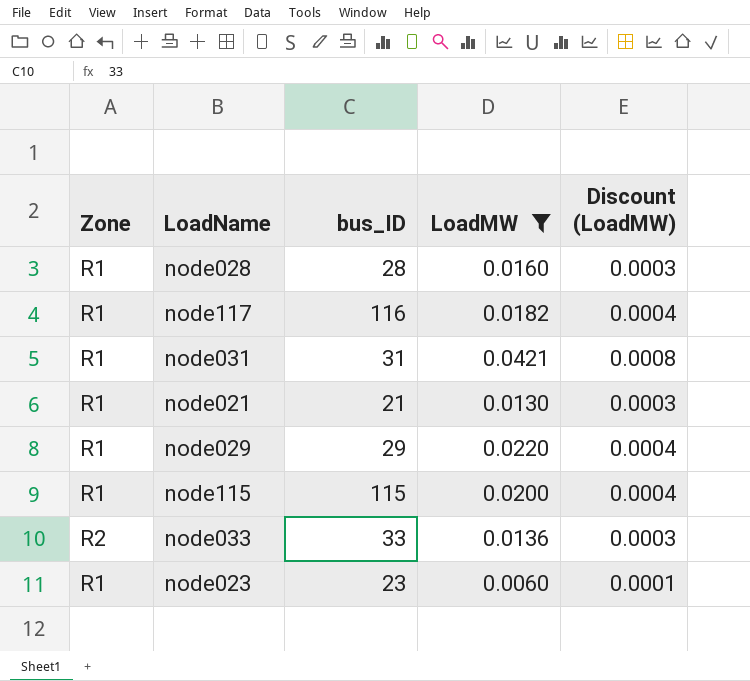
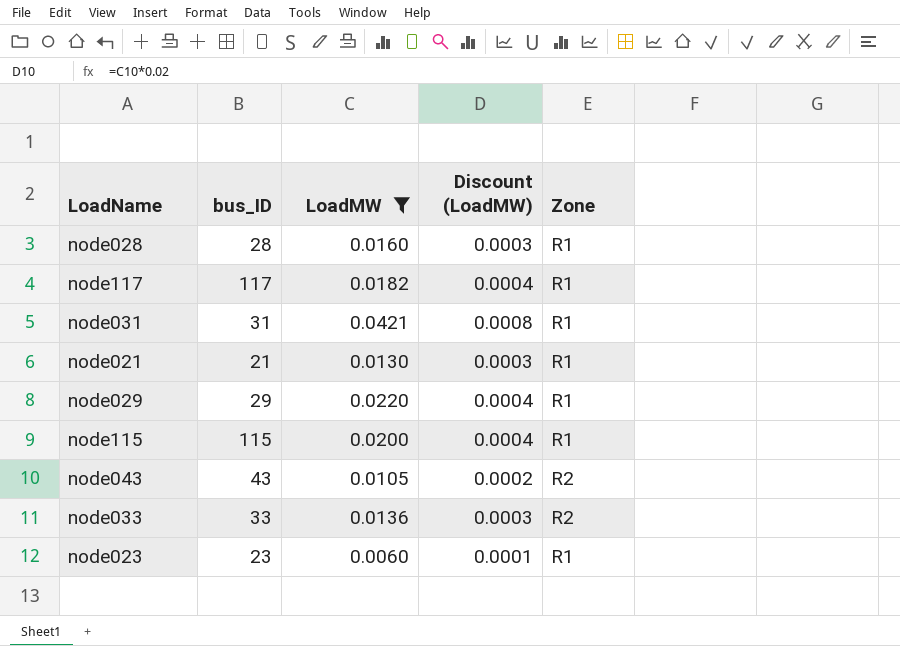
column Zone | position: 1 -> 5
node117 | bus_ID: 116 -> 117
row node043: none -> 43 | 0.0105 | 0.0002 | R2

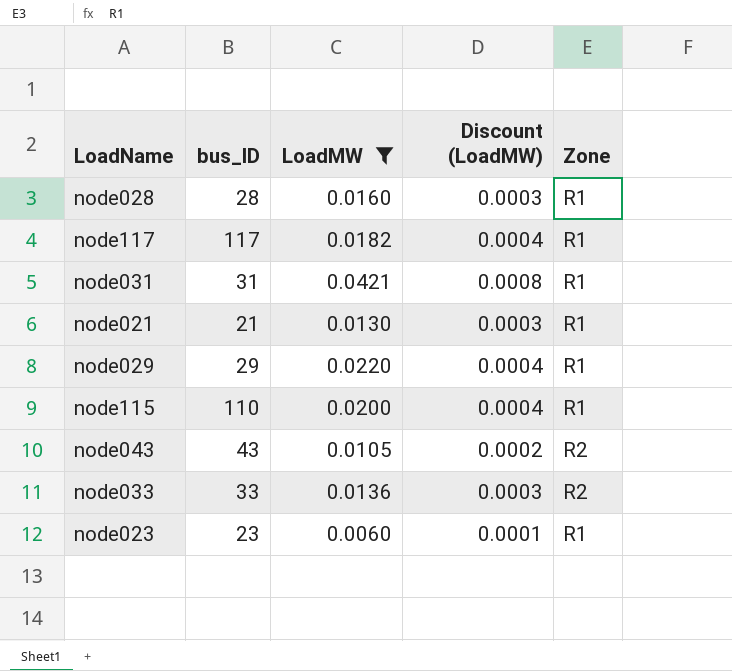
node115 | bus_ID: 115 -> 110

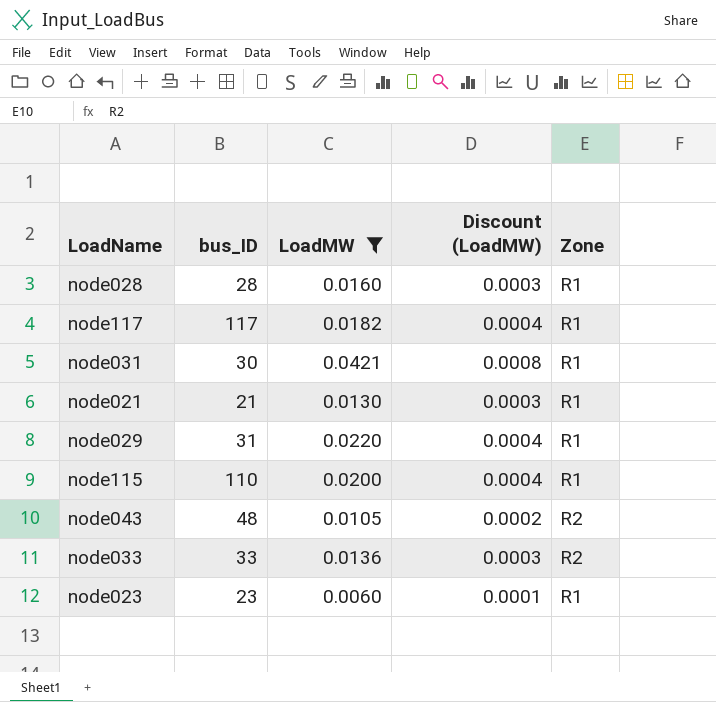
node031 | bus_ID: 31 -> 30
node029 | bus_ID: 29 -> 31
node043 | bus_ID: 43 -> 48

